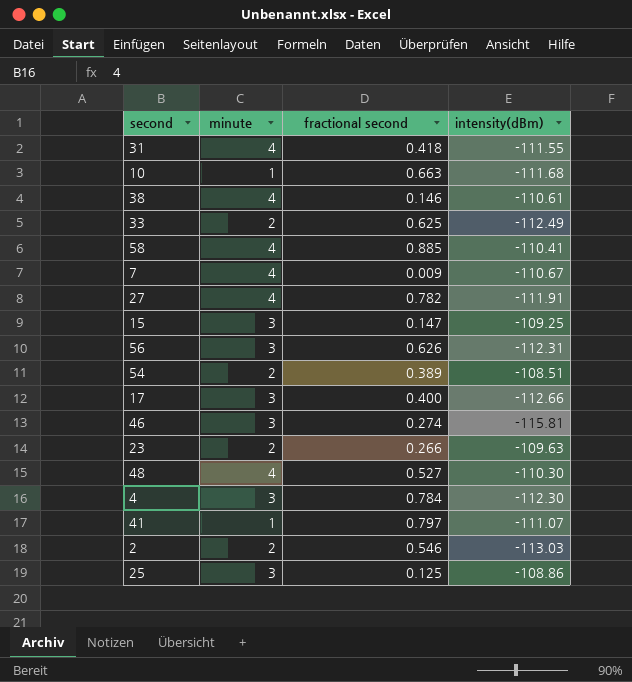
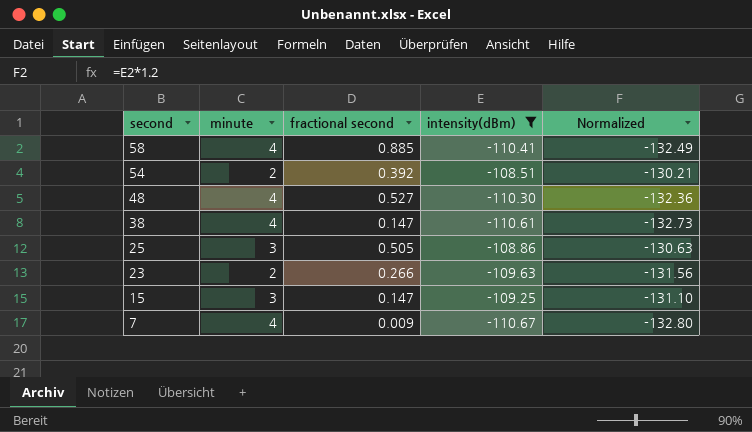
filter: none -> intensity(dBm) >= -110.67
row order: none -> second descending
column Normalized | formula: none -> [intensity(dBm)] * 1.2
54 | fractional second: 0.389 -> 0.392
38 | fractional second: 0.146 -> 0.147
25 | fractional second: 0.125 -> 0.505

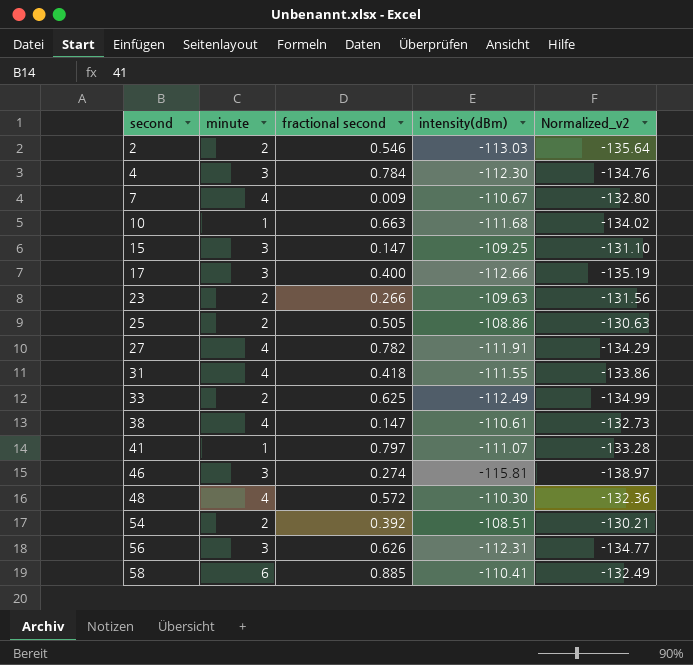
filter: intensity(dBm) >= -110.67 -> none
row order: second descending -> second ascending
column name: Normalized -> Normalized_v2
25 | minute: 3 -> 2
48 | fractional second: 0.527 -> 0.572
58 | minute: 4 -> 6

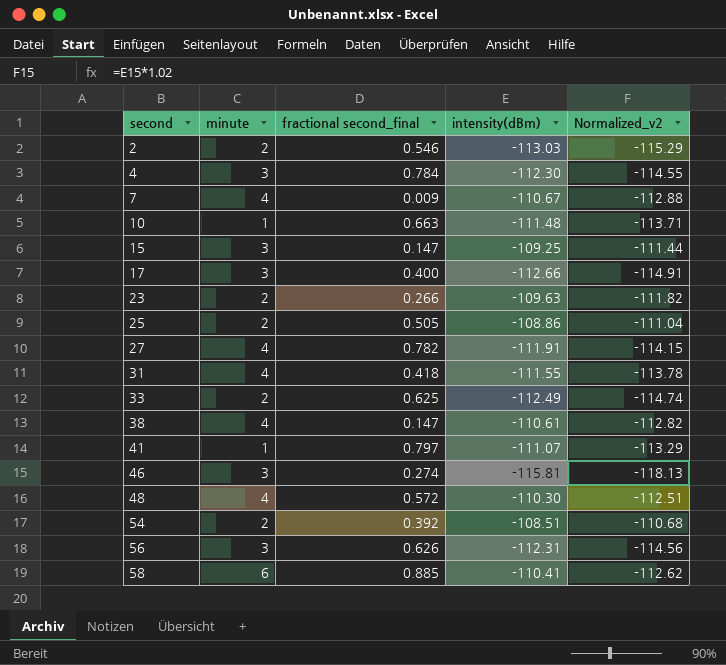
column name: fractional second -> fractional second_final
column Normalized_v2 | formula: [intensity(dBm)] * 1.2 -> [intensity(dBm)] * 1.02
10 | intensity(dBm): -111.68 -> -111.48

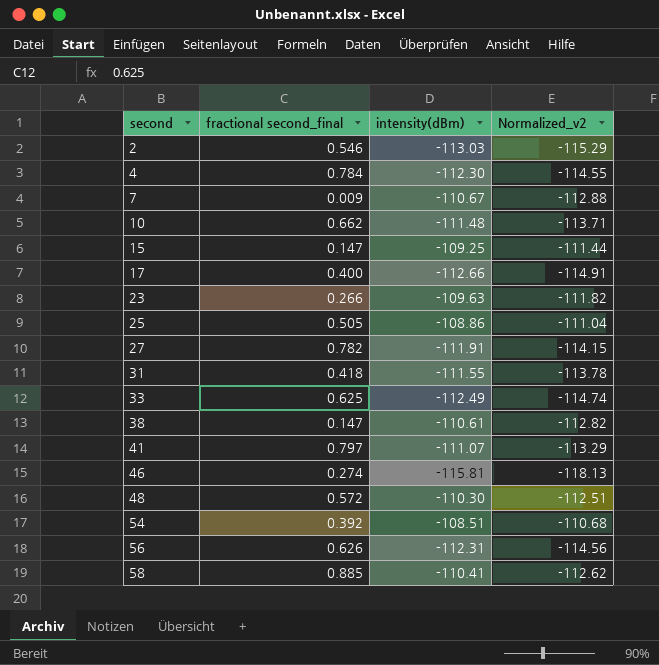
column minute | position: 2 -> none
10 | fractional second_final: 0.663 -> 0.662

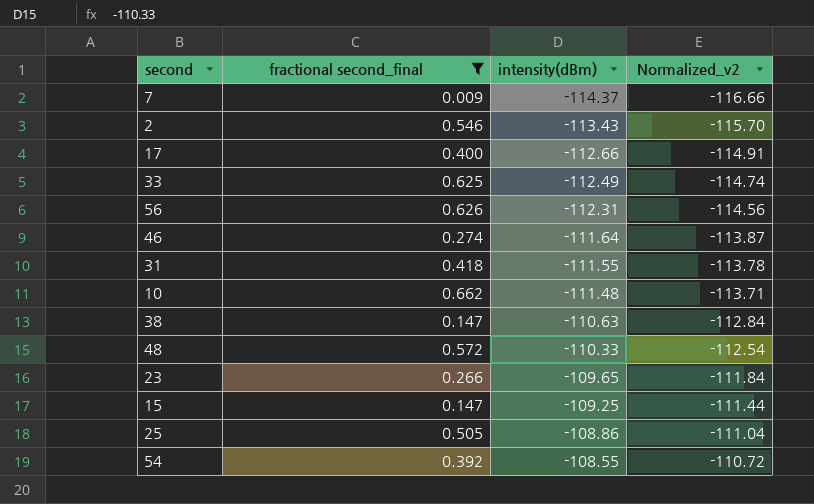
filter: none -> fractional second_final <= 0.662
row order: second ascending -> intensity(dBm) ascending
7 | intensity(dBm): -110.67 -> -114.37
7 | Normalized_v2: -112.88 -> -116.66
2 | intensity(dBm): -113.03 -> -113.43
2 | Normalized_v2: -115.29 -> -115.70
46 | intensity(dBm): -115.81 -> -111.64
46 | Normalized_v2: -118.13 -> -113.87
38 | intensity(dBm): -110.61 -> -110.63
38 | Normalized_v2: -112.82 -> -112.84
48 | intensity(dBm): -110.30 -> -110.33
48 | Normalized_v2: -112.51 -> -112.54
23 | intensity(dBm): -109.63 -> -109.65
23 | Normalized_v2: -111.82 -> -111.84
54 | intensity(dBm): -108.51 -> -108.55
54 | Normalized_v2: -110.68 -> -110.72

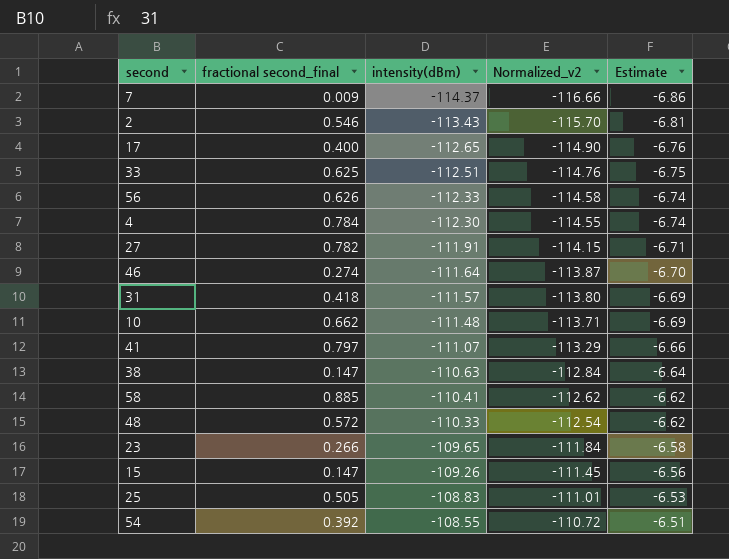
filter: fractional second_final <= 0.662 -> none
column Estimate | formula: none -> [intensity(dBm)] * 0.06
17 | intensity(dBm): -112.66 -> -112.65
17 | Normalized_v2: -114.91 -> -114.90
33 | intensity(dBm): -112.49 -> -112.51
33 | Normalized_v2: -114.74 -> -114.76
56 | intensity(dBm): -112.31 -> -112.33
56 | Normalized_v2: -114.56 -> -114.58
31 | intensity(dBm): -111.55 -> -111.57
31 | Normalized_v2: -113.78 -> -113.80
15 | intensity(dBm): -109.25 -> -109.26
15 | Normalized_v2: -111.44 -> -111.45
25 | intensity(dBm): -108.86 -> -108.83
25 | Normalized_v2: -111.04 -> -111.01

